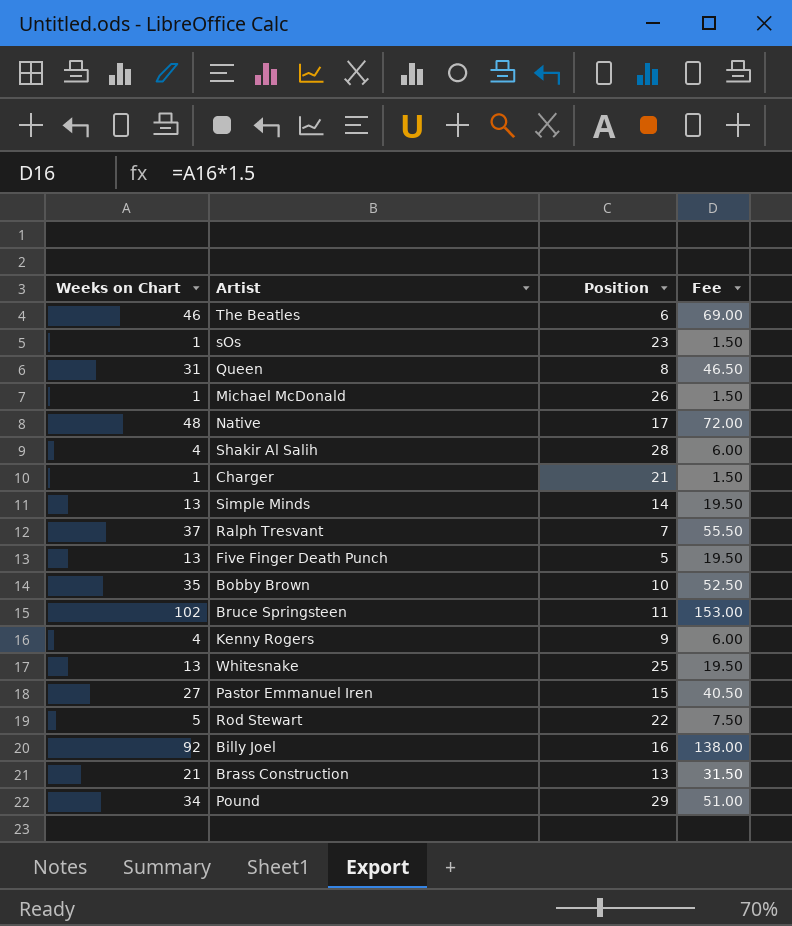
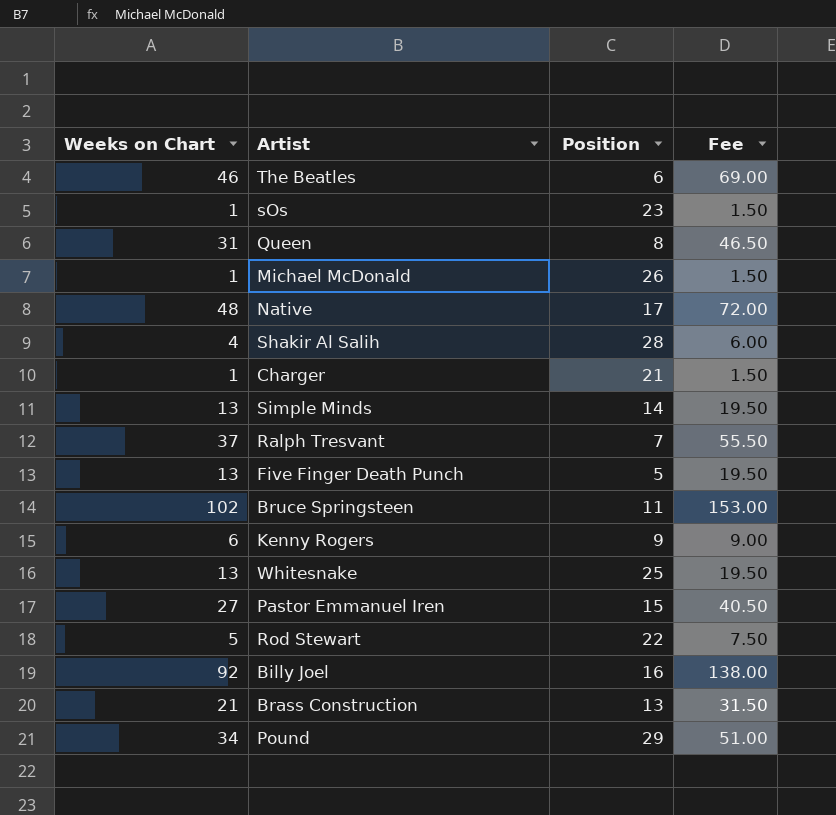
row Bobby Brown: 35 | 10 | 52.50 -> none
Kenny Rogers | Weeks on Chart: 4 -> 6
Kenny Rogers | Fee: 6.00 -> 9.00

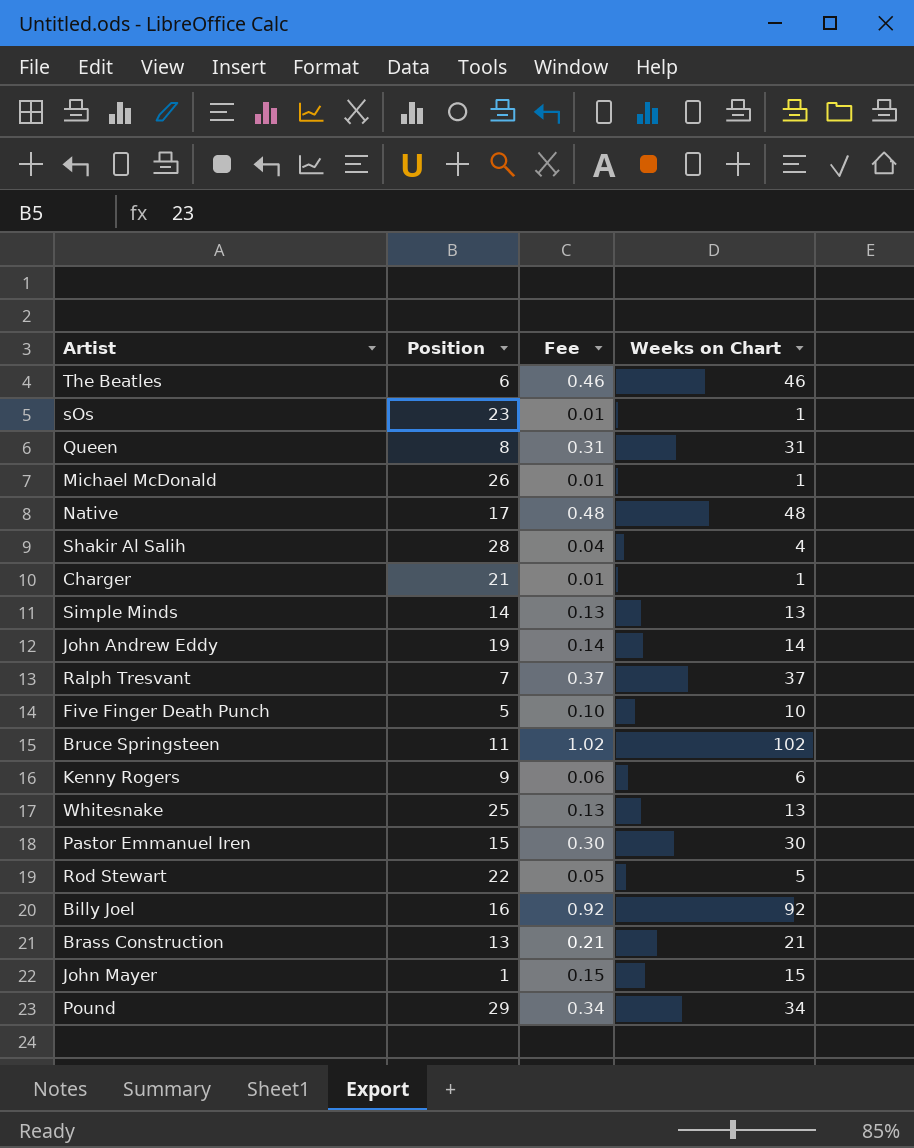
column Fee | formula: [Weeks on Chart] * 1.5 -> [Weeks on Chart] * 0.01
column Weeks on Chart | position: 1 -> 4
row John Andrew Eddy: none -> 19 | 0.14 | 14
Five Finger Death Punch | Weeks on Chart: 13 -> 10
Pastor Emmanuel Iren | Weeks on Chart: 27 -> 30
row John Mayer: none -> 1 | 0.15 | 15

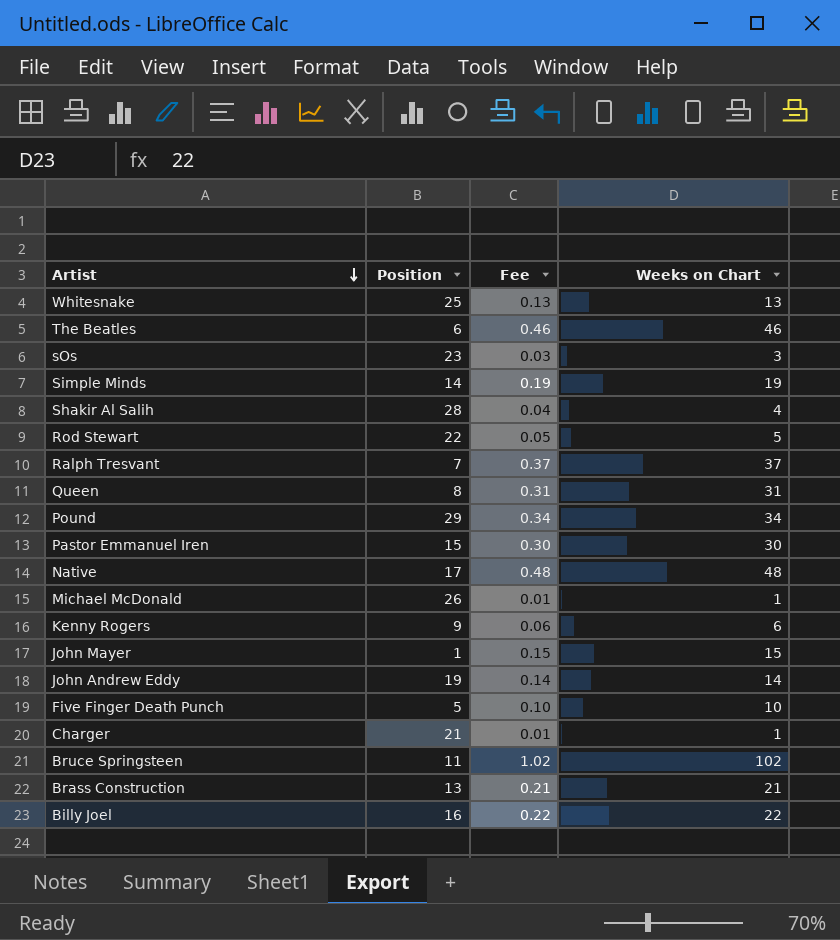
row order: none -> Artist descending
sOs | Fee: 0.01 -> 0.03
sOs | Weeks on Chart: 1 -> 3
Simple Minds | Fee: 0.13 -> 0.19
Simple Minds | Weeks on Chart: 13 -> 19
Billy Joel | Fee: 0.92 -> 0.22
Billy Joel | Weeks on Chart: 92 -> 22

